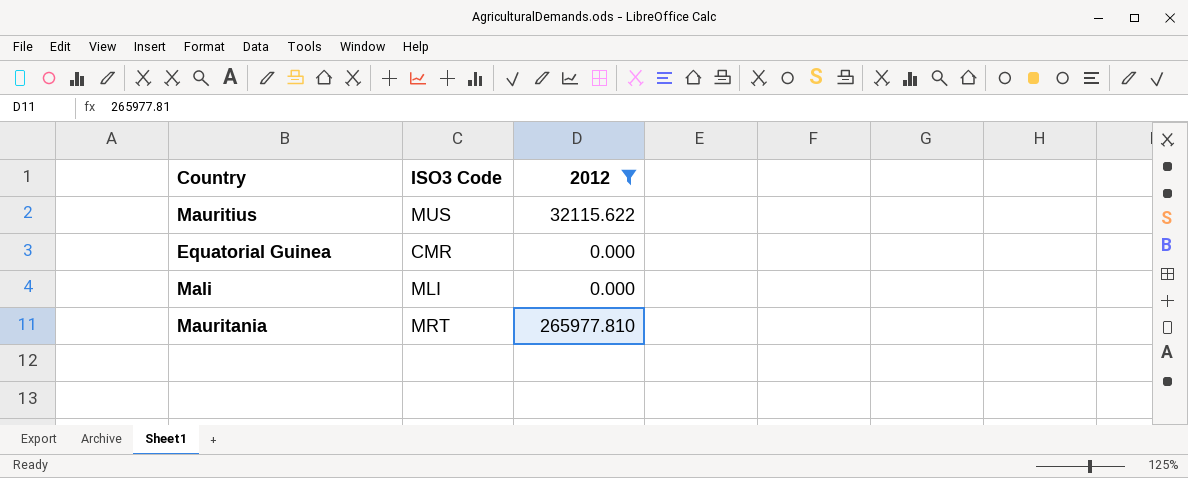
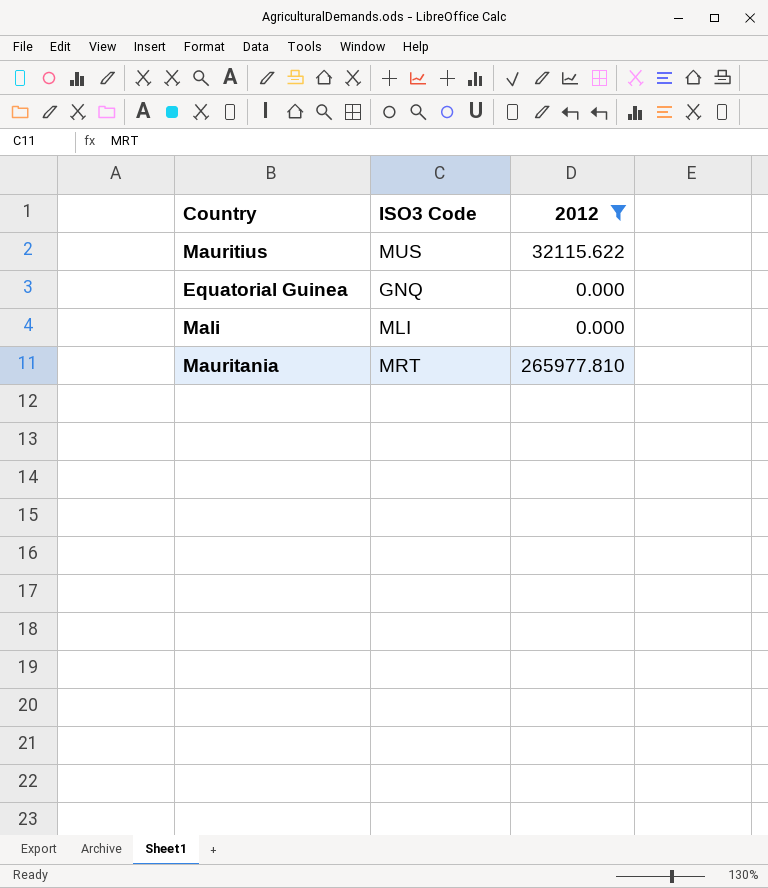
Equatorial Guinea | ISO3 Code: CMR -> GNQ

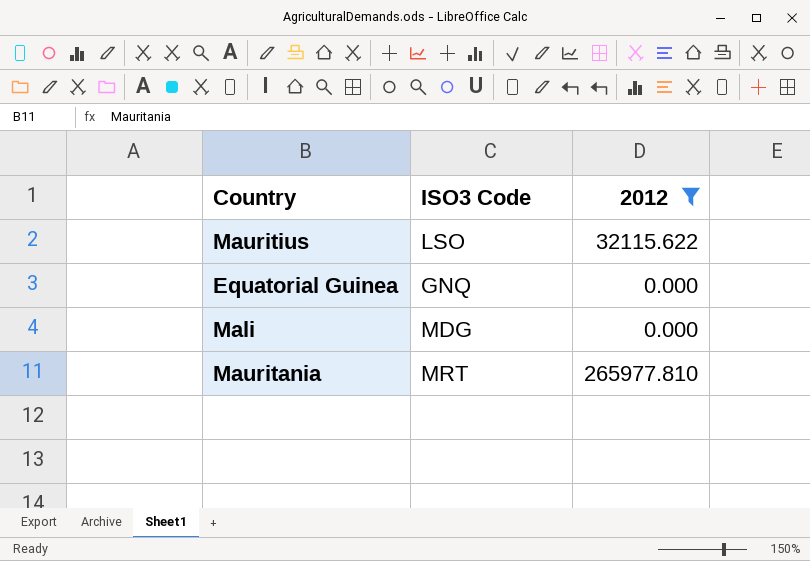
Mauritius | ISO3 Code: MUS -> LSO
Mali | ISO3 Code: MLI -> MDG

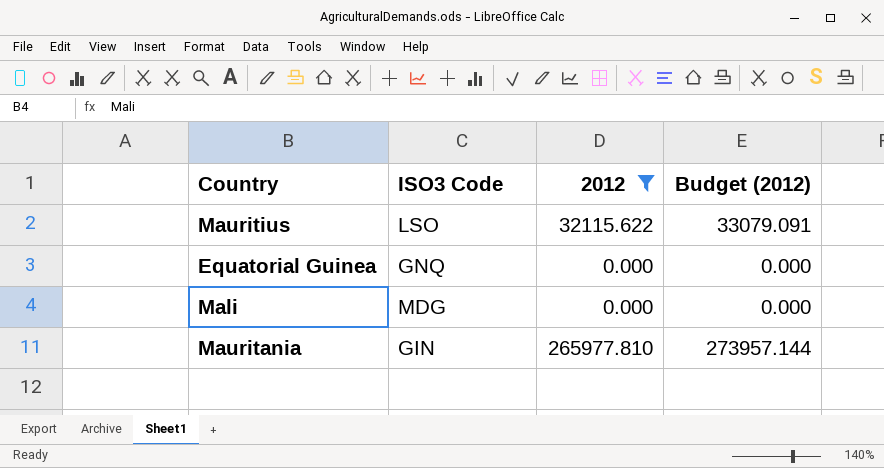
column Budget (2012) | formula: none -> [2012] * 1.03
Mauritania | ISO3 Code: MRT -> GIN

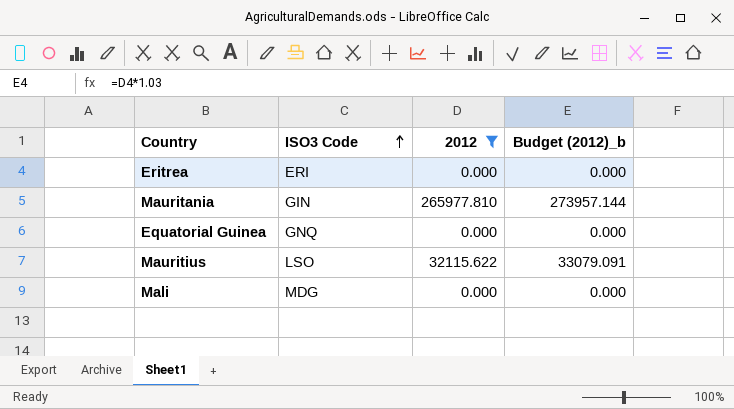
row order: none -> ISO3 Code ascending
column name: Budget (2012) -> Budget (2012)_b
row Eritrea: none -> ERI | 0.000 | 0.000

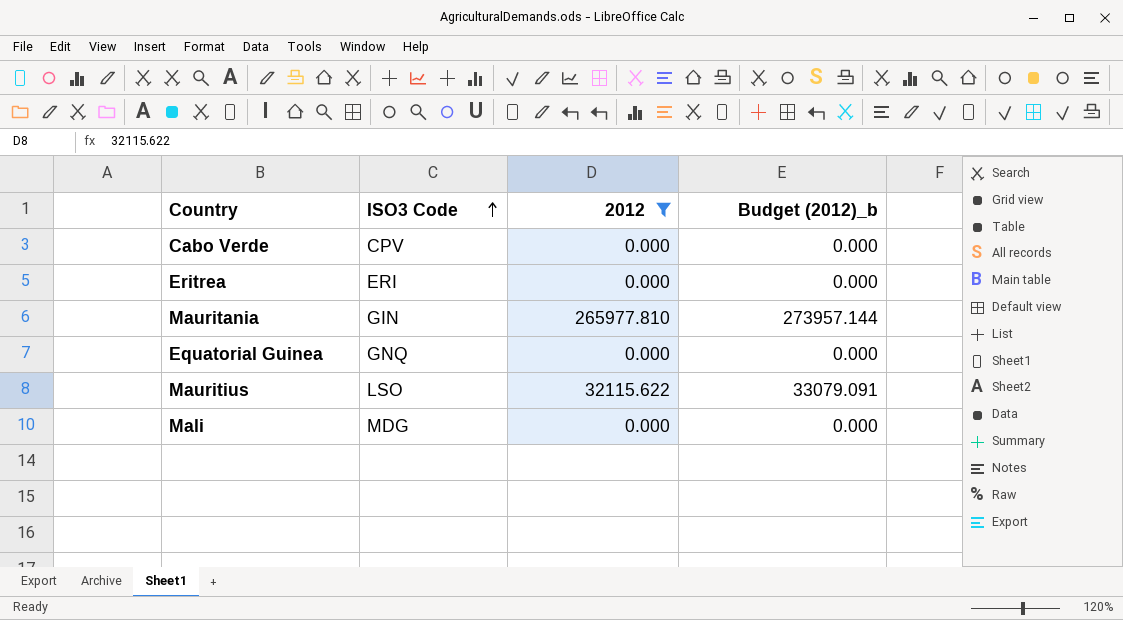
row Cabo Verde: none -> CPV | 0.000 | 0.000

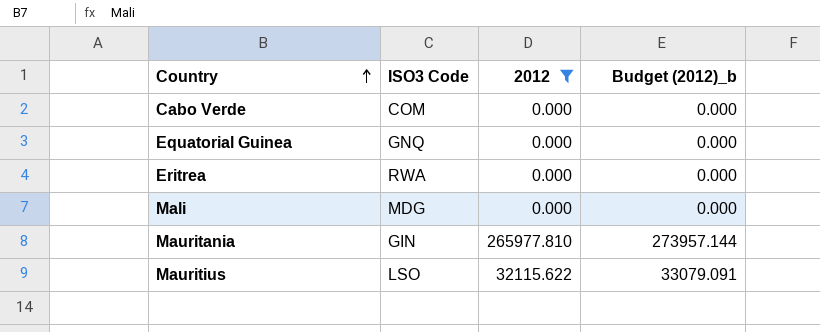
row order: ISO3 Code ascending -> Country ascending
Cabo Verde | ISO3 Code: CPV -> COM
Eritrea | ISO3 Code: ERI -> RWA

